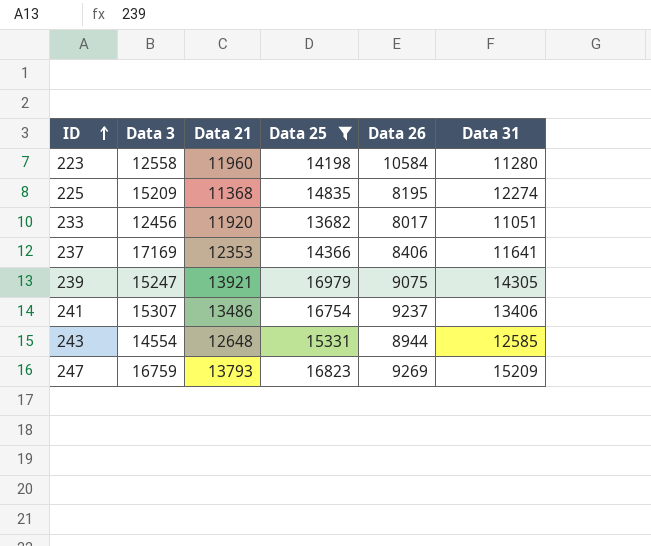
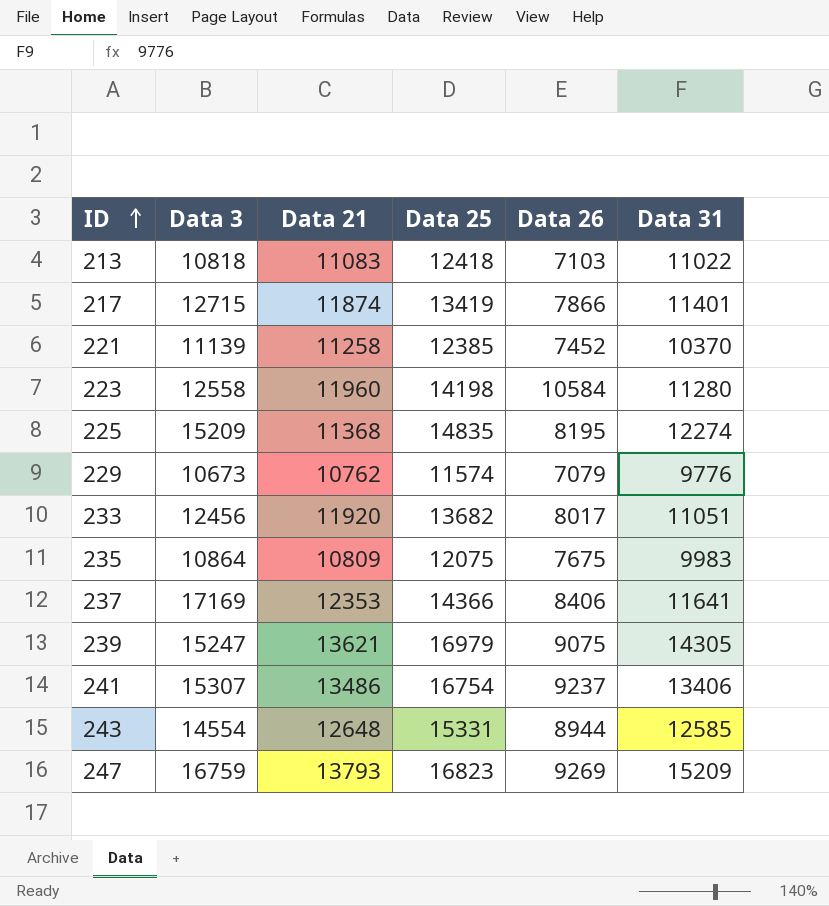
filter: Data 25 >= 13682 -> none
239 | Data 21: 13921 -> 13621

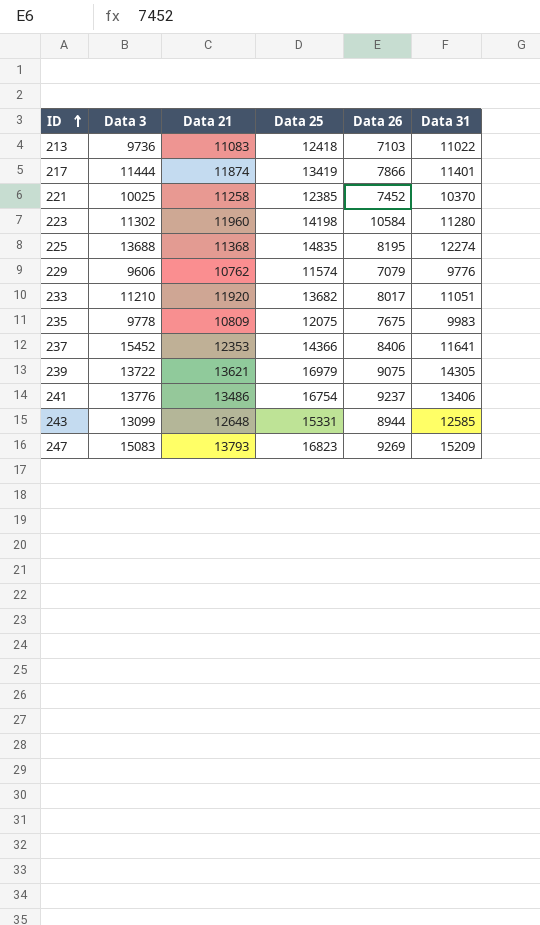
213 | Data 3: 10818 -> 9736
217 | Data 3: 12715 -> 11444
221 | Data 3: 11139 -> 10025
223 | Data 3: 12558 -> 11302
225 | Data 3: 15209 -> 13688
229 | Data 3: 10673 -> 9606
233 | Data 3: 12456 -> 11210
235 | Data 3: 10864 -> 9778
237 | Data 3: 17169 -> 15452
239 | Data 3: 15247 -> 13722
241 | Data 3: 15307 -> 13776
243 | Data 3: 14554 -> 13099
247 | Data 3: 16759 -> 15083

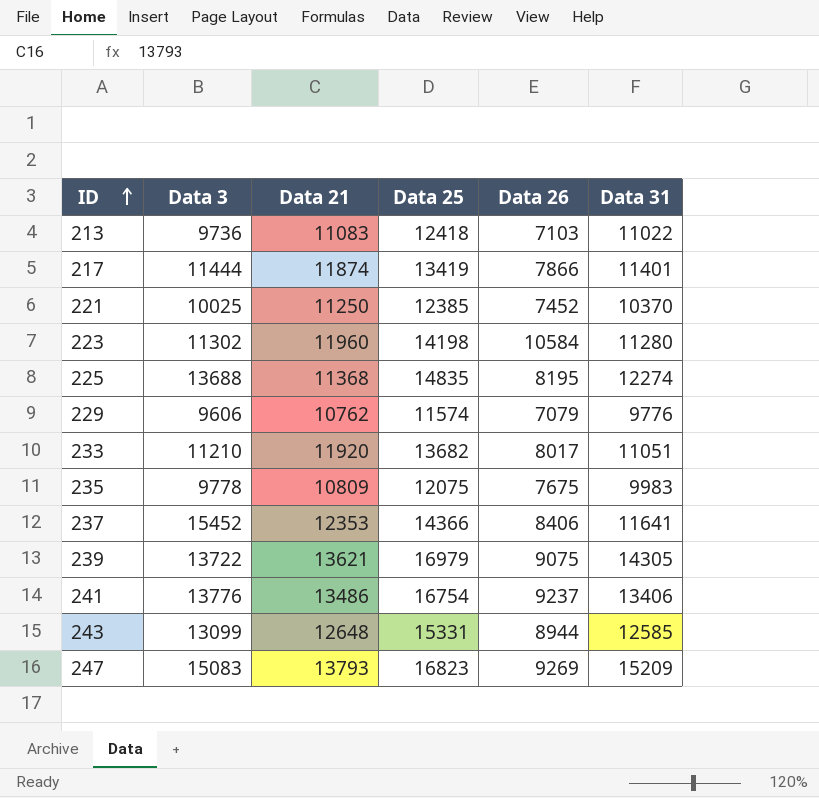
221 | Data 21: 11258 -> 11250

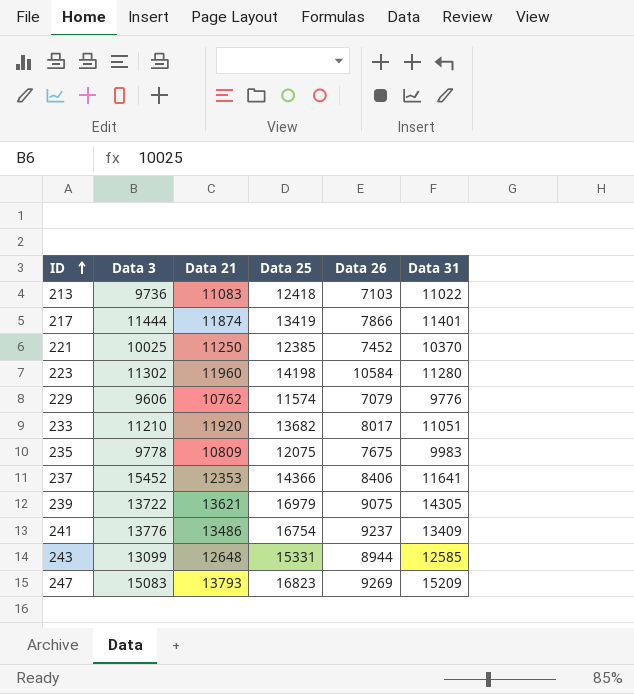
row 225: 13688 | 11368 | 14835 | 8195 | 12274 -> none
241 | Data 31: 13406 -> 13409

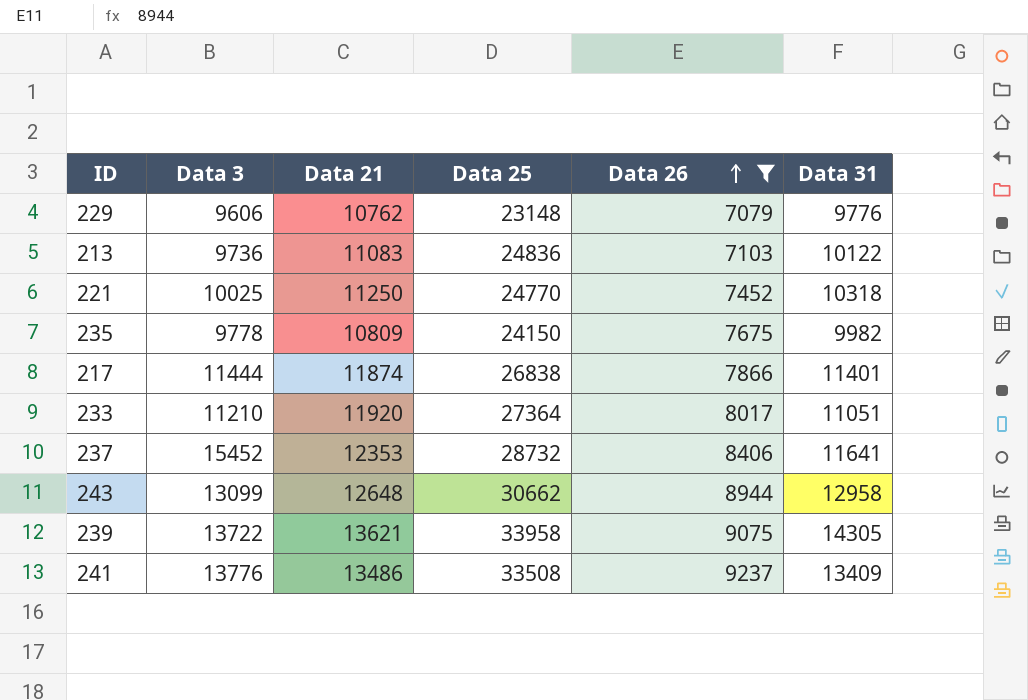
filter: none -> Data 26 <= 9237
row order: ID ascending -> Data 26 ascending
229 | Data 25: 11574 -> 23148
213 | Data 25: 12418 -> 24836
213 | Data 31: 11022 -> 10122
221 | Data 25: 12385 -> 24770
221 | Data 31: 10370 -> 10318
235 | Data 25: 12075 -> 24150
235 | Data 31: 9983 -> 9982
217 | Data 25: 13419 -> 26838
233 | Data 25: 13682 -> 27364
237 | Data 25: 14366 -> 28732
243 | Data 25: 15331 -> 30662
243 | Data 31: 12585 -> 12958
239 | Data 25: 16979 -> 33958
241 | Data 25: 16754 -> 33508

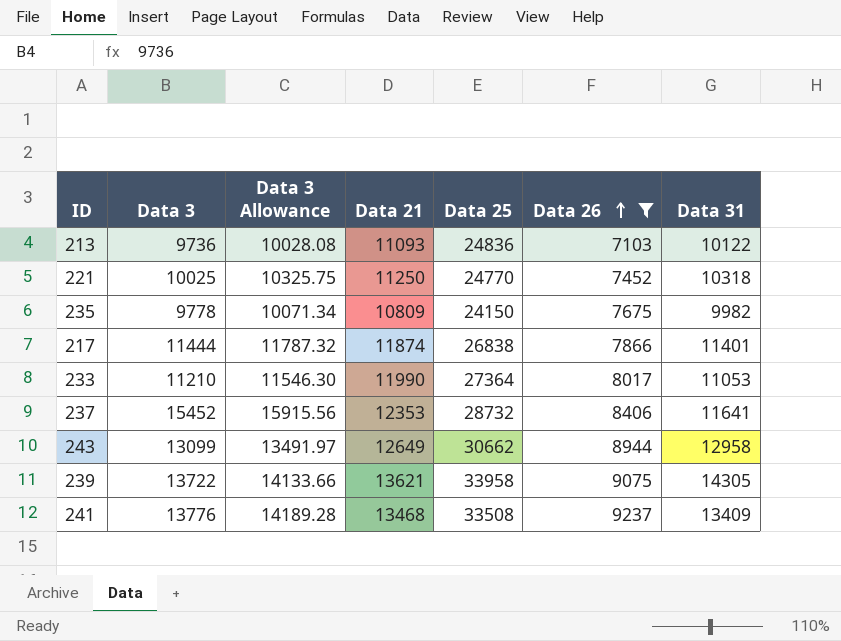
column Data 3 Allowance | formula: none -> [Data 3] * 1.03
row 229: 9606 | 10762 | 23148 | 7079 | 9776 -> none
213 | Data 21: 11083 -> 11093
233 | Data 21: 11920 -> 11990
233 | Data 31: 11051 -> 11053
243 | Data 21: 12648 -> 12649
241 | Data 21: 13486 -> 13468

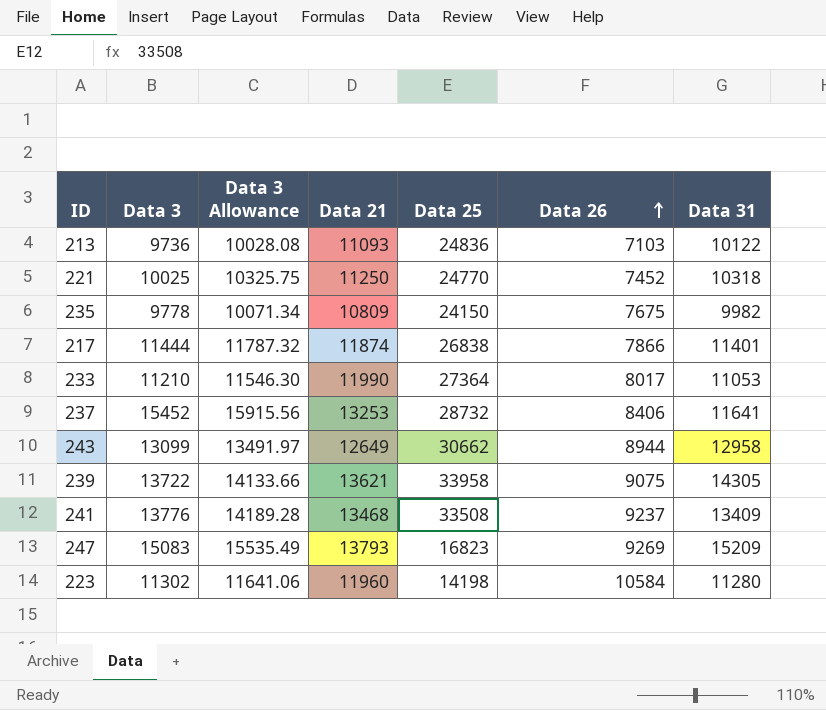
filter: Data 26 <= 9237 -> none
237 | Data 21: 12353 -> 13253

